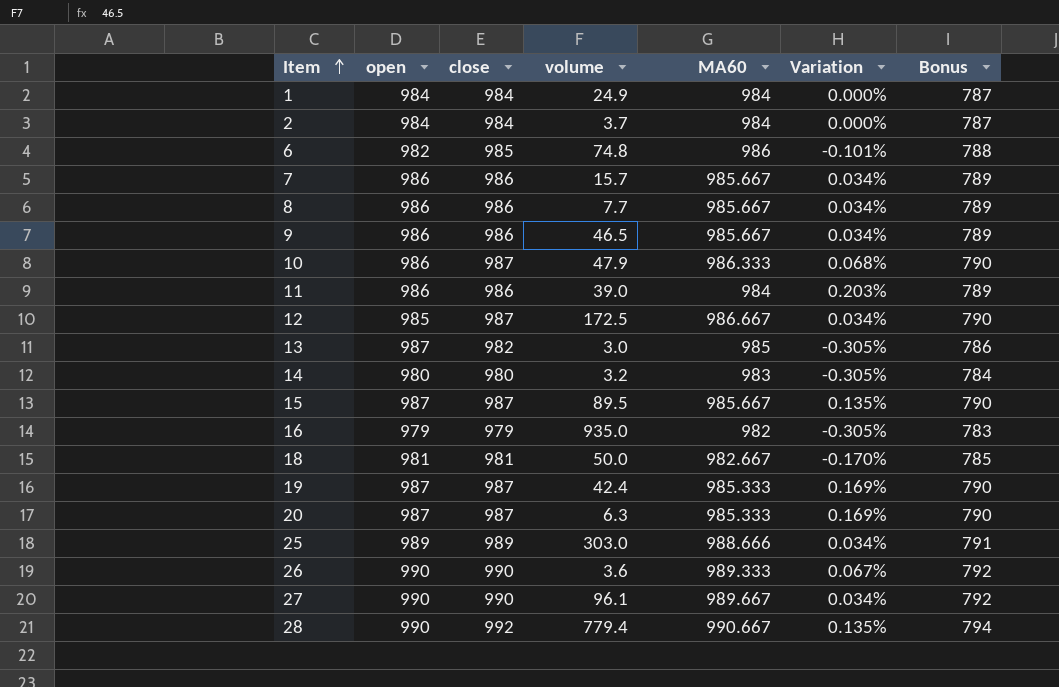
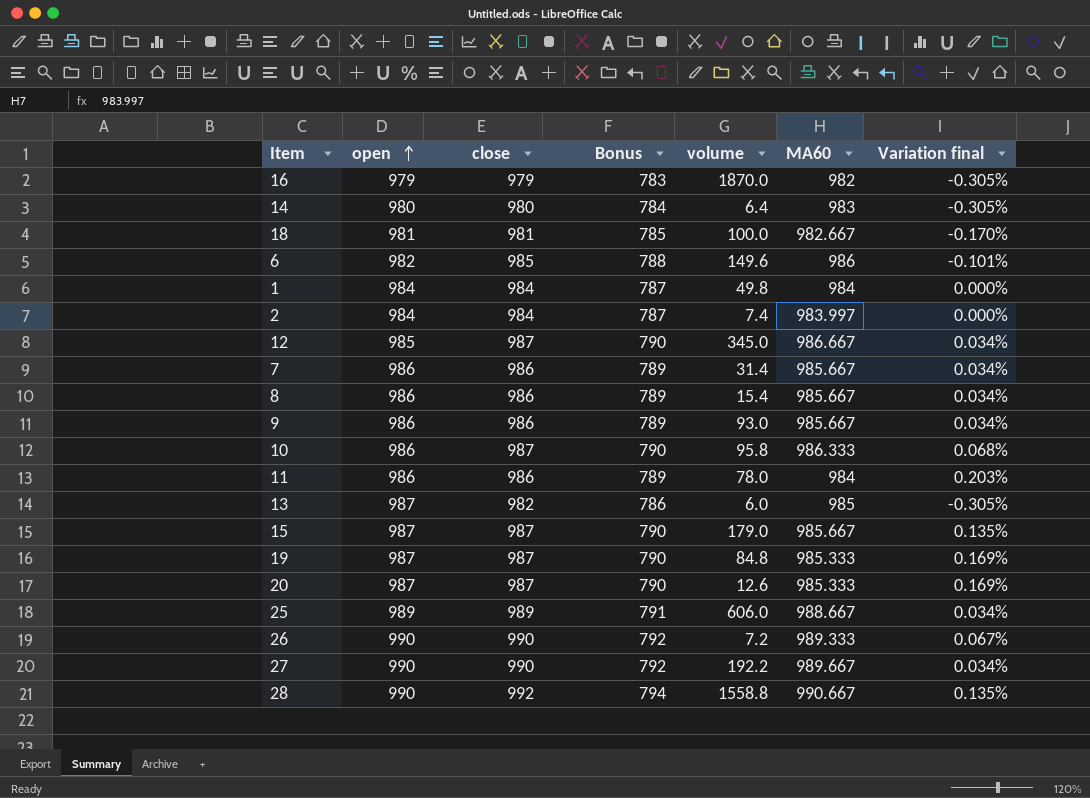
row order: Item ascending -> open ascending
column Bonus | position: 7 -> 4
column name: Variation -> Variation final
16 | volume: 935.0 -> 1870.0
14 | volume: 3.2 -> 6.4
18 | volume: 50.0 -> 100.0
6 | volume: 74.8 -> 149.6
1 | volume: 24.9 -> 49.8
2 | volume: 3.7 -> 7.4
2 | MA60: 984 -> 983.997
12 | volume: 172.5 -> 345.0
7 | volume: 15.7 -> 31.4
8 | volume: 7.7 -> 15.4
9 | volume: 46.5 -> 93.0
10 | volume: 47.9 -> 95.8
11 | volume: 39.0 -> 78.0
13 | volume: 3.0 -> 6.0
15 | volume: 89.5 -> 179.0
19 | volume: 42.4 -> 84.8
20 | volume: 6.3 -> 12.6
25 | volume: 303.0 -> 606.0
25 | MA60: 988.666 -> 988.667
26 | volume: 3.6 -> 7.2
27 | volume: 96.1 -> 192.2
28 | volume: 779.4 -> 1558.8

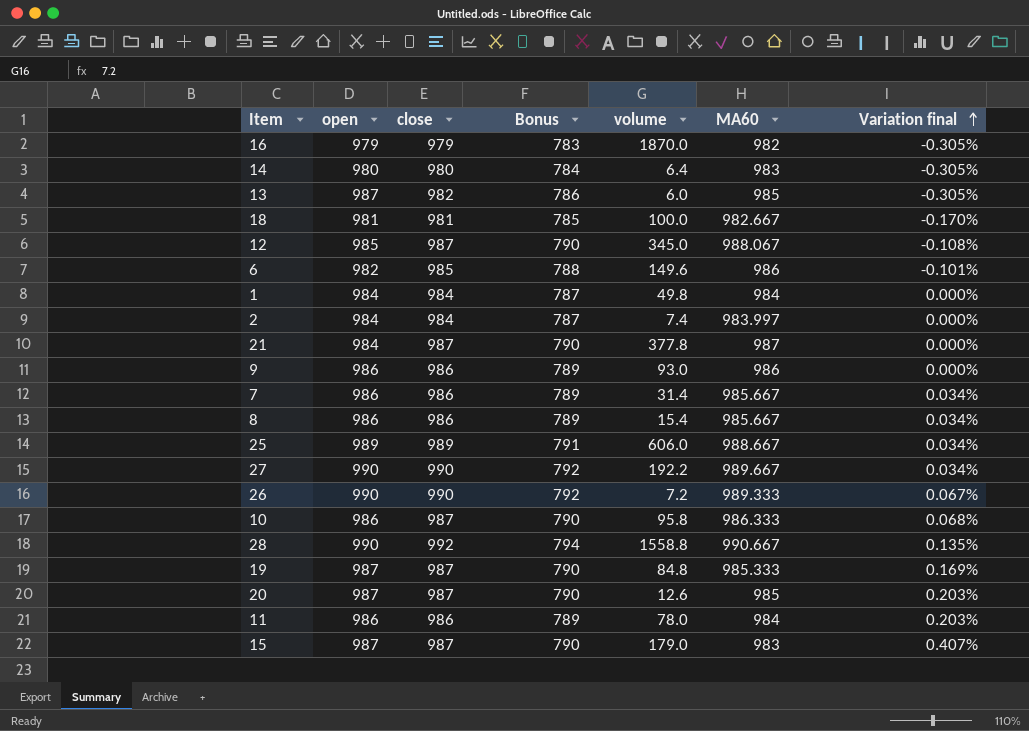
row order: open ascending -> Variation final ascending
12 | MA60: 986.667 -> 988.067
12 | Variation final: 0.034% -> -0.108%
row 21: none -> 984 | 987 | 790 | 377.8 | 987 | 0.000%
9 | MA60: 985.667 -> 986
9 | Variation final: 0.034% -> 0.000%
20 | MA60: 985.333 -> 985
20 | Variation final: 0.169% -> 0.203%
15 | MA60: 985.667 -> 983
15 | Variation final: 0.135% -> 0.407%

